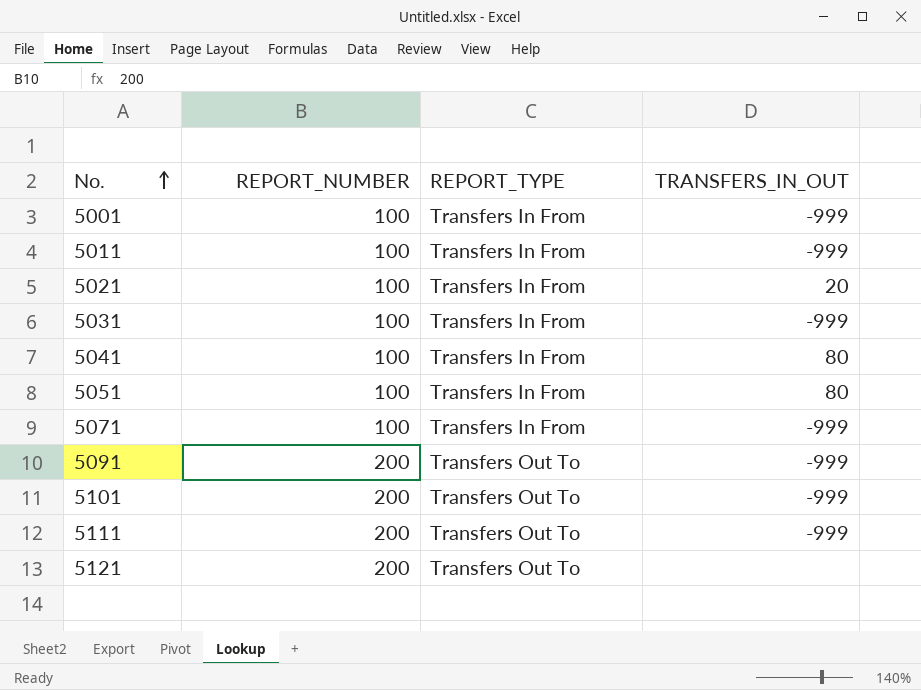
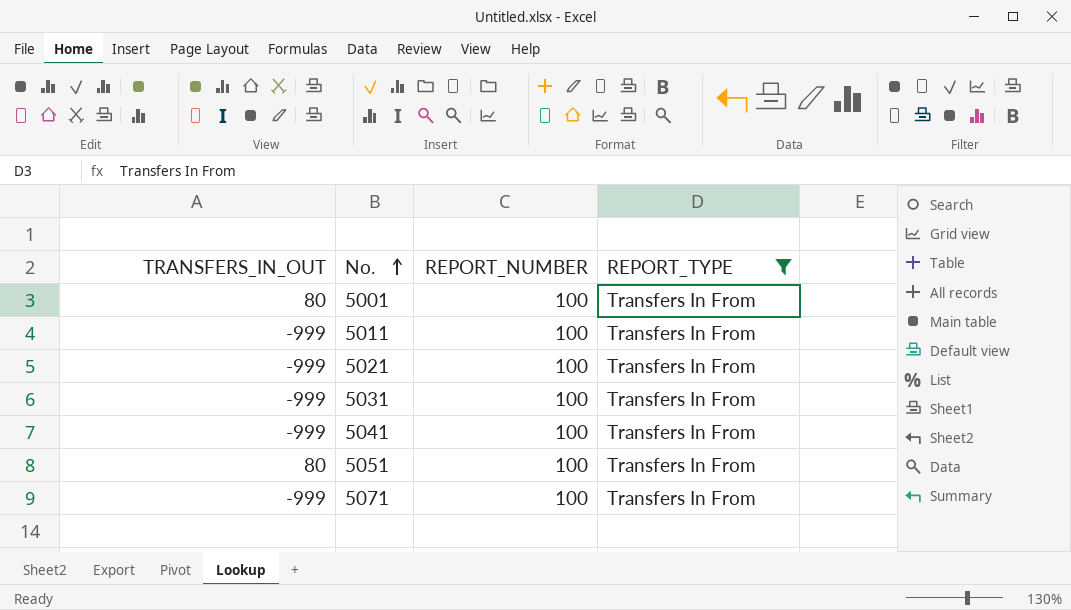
filter: none -> REPORT_TYPE = Transfers In From
column TRANSFERS_IN_OUT | position: 4 -> 1
5001 | TRANSFERS_IN_OUT: -999 -> 80
5021 | TRANSFERS_IN_OUT: 20 -> -999
5041 | TRANSFERS_IN_OUT: 80 -> -999

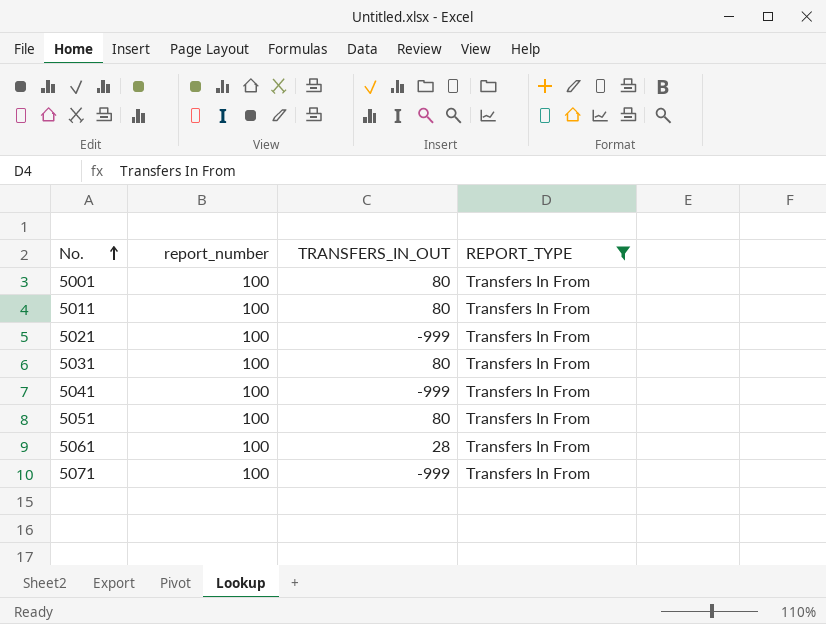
column name: REPORT_NUMBER -> report_number
column TRANSFERS_IN_OUT | position: 1 -> 3
5011 | TRANSFERS_IN_OUT: -999 -> 80
5031 | TRANSFERS_IN_OUT: -999 -> 80
row 5061: none -> 100 | 28 | Transfers In From

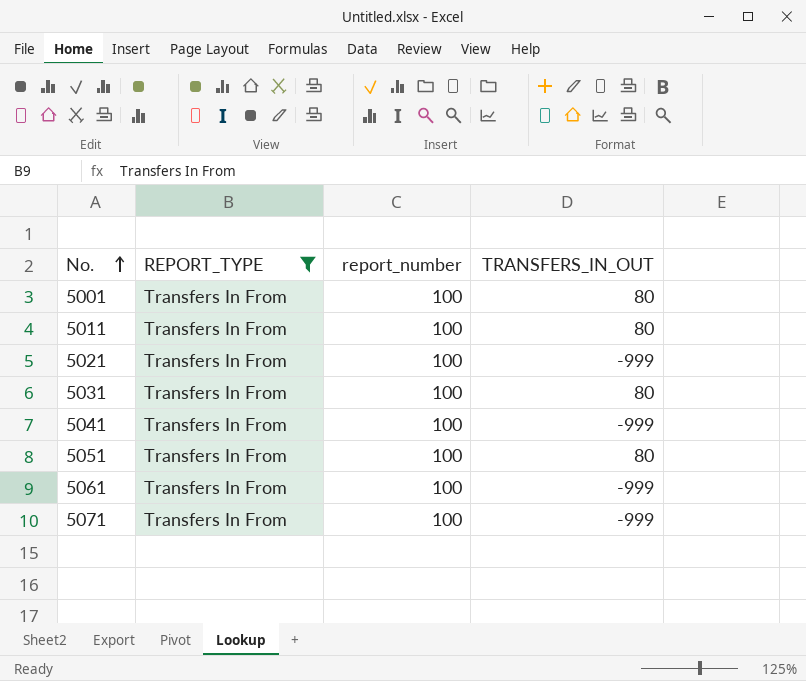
column REPORT_TYPE | position: 4 -> 2
5061 | TRANSFERS_IN_OUT: 28 -> -999

